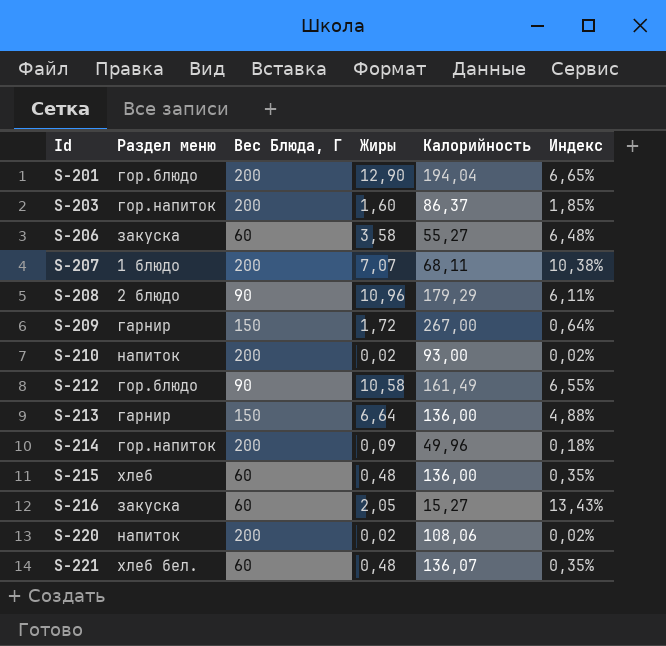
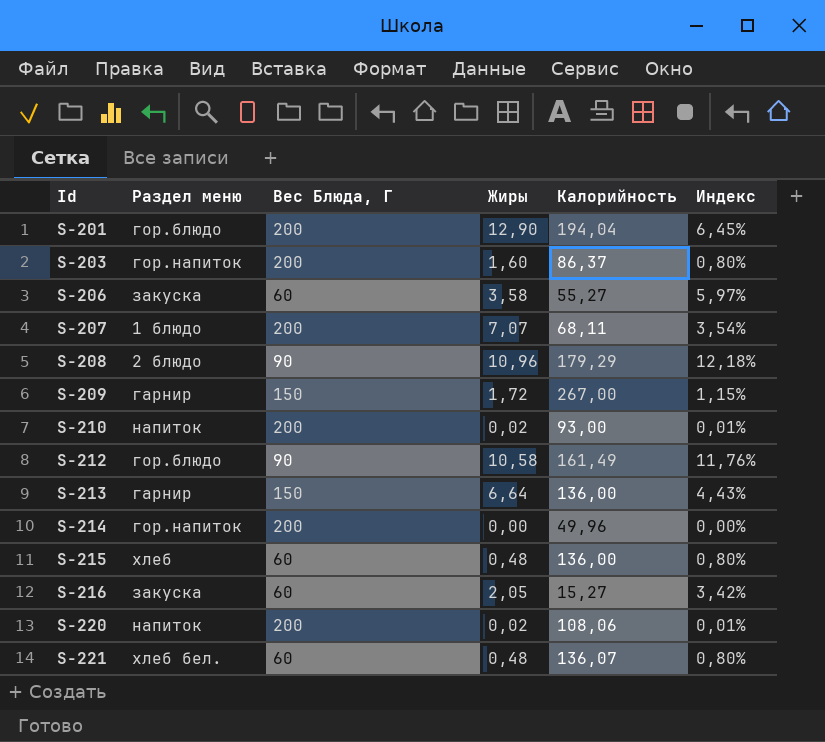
column Индекс | formula: [Жиры] / [Калорийность] -> [Жиры] / [Вес Блюда, Г]
S-214 | Жиры: 0,09 -> 0,00

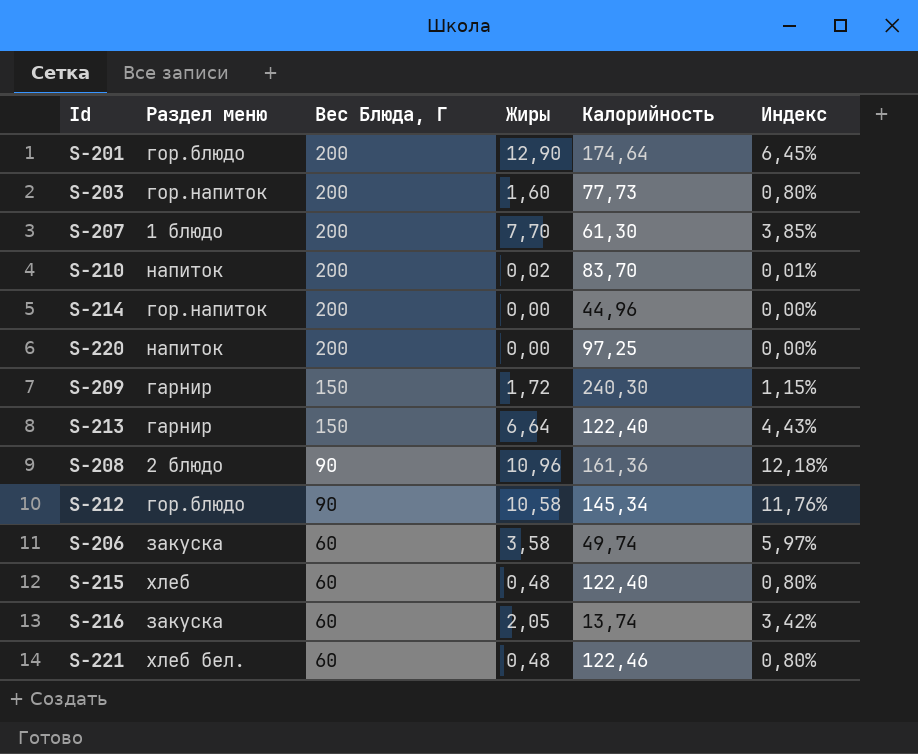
row order: Id ascending -> Вес Блюда, Г descending
S-201 | Калорийность: 194,04 -> 174,64
S-203 | Калорийность: 86,37 -> 77,73
S-207 | Жиры: 7,07 -> 7,70
S-207 | Калорийность: 68,11 -> 61,30
S-207 | Индекс: 3,54% -> 3,85%
S-210 | Калорийность: 93,00 -> 83,70
S-214 | Калорийность: 49,96 -> 44,96
S-220 | Жиры: 0,02 -> 0,00
S-220 | Калорийность: 108,06 -> 97,25
S-220 | Индекс: 0,01% -> 0,00%
S-209 | Калорийность: 267,00 -> 240,30
S-213 | Калорийность: 136,00 -> 122,40
S-208 | Калорийность: 179,29 -> 161,36
S-212 | Калорийность: 161,49 -> 145,34
S-206 | Калорийность: 55,27 -> 49,74
S-215 | Калорийность: 136,00 -> 122,40
S-216 | Калорийность: 15,27 -> 13,74
S-221 | Калорийность: 136,07 -> 122,46

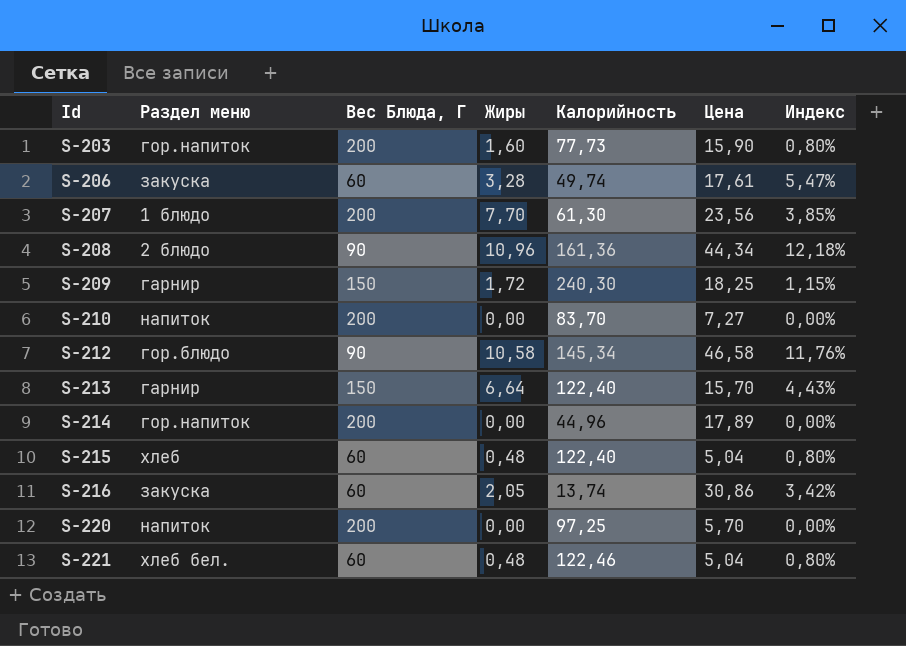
row order: Вес Блюда, Г descending -> Id ascending
column Цена | position: none -> 6
row S-201: гор.блюдо | 200 | 12,90 | 174,64 | 6,45% -> none
S-206 | Жиры: 3,58 -> 3,28
S-206 | Индекс: 5,97% -> 5,47%
S-210 | Жиры: 0,02 -> 0,00
S-210 | Индекс: 0,01% -> 0,00%

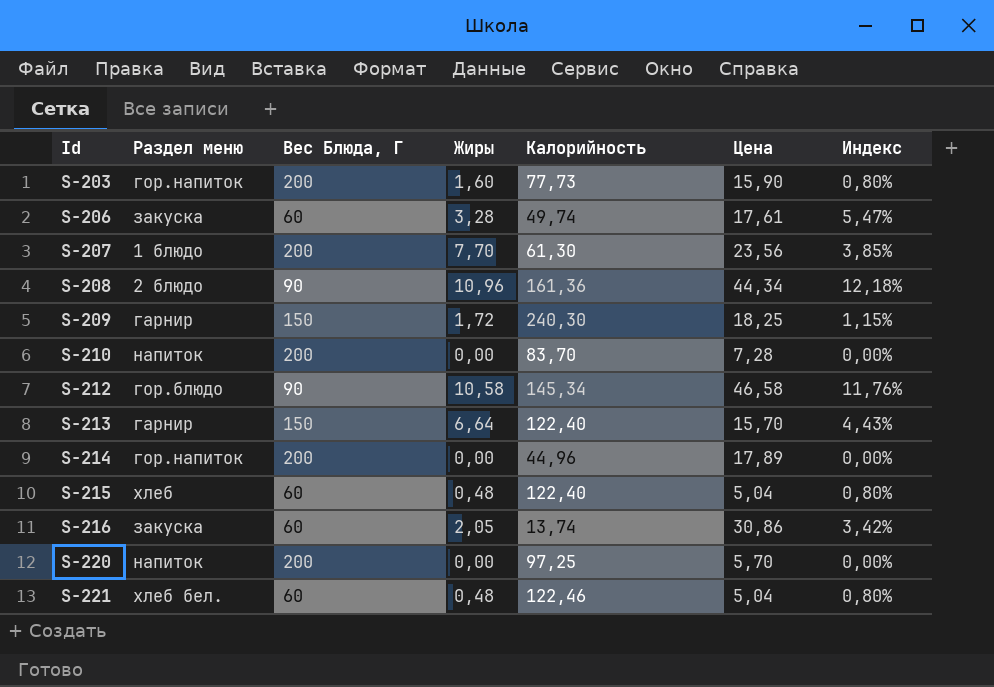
S-210 | Цена: 7,27 -> 7,28

